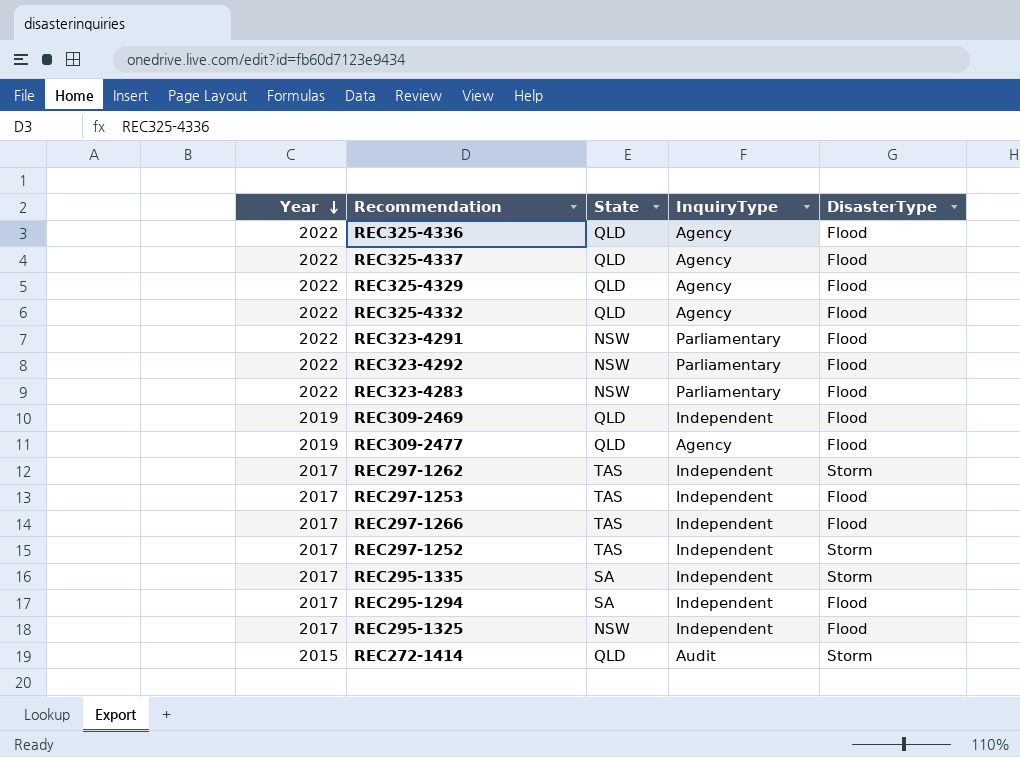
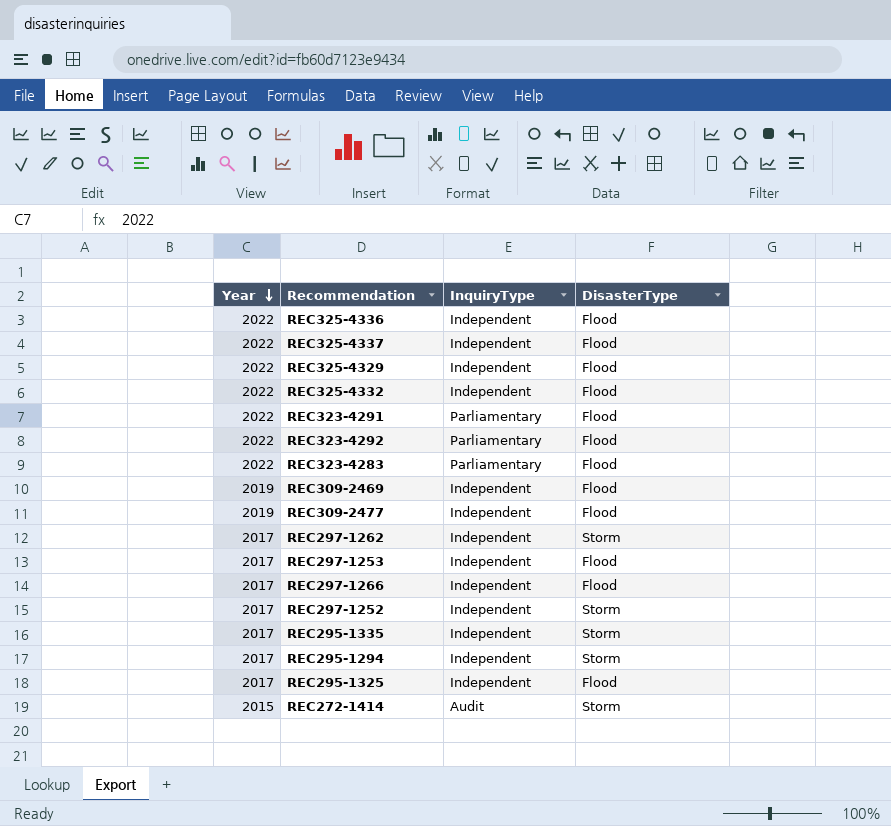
column State | position: 3 -> none
REC325-4336 | InquiryType: Agency -> Independent
REC325-4337 | InquiryType: Agency -> Independent
REC325-4329 | InquiryType: Agency -> Independent
REC325-4332 | InquiryType: Agency -> Independent
REC309-2477 | InquiryType: Agency -> Independent
REC295-1294 | DisasterType: Flood -> Storm

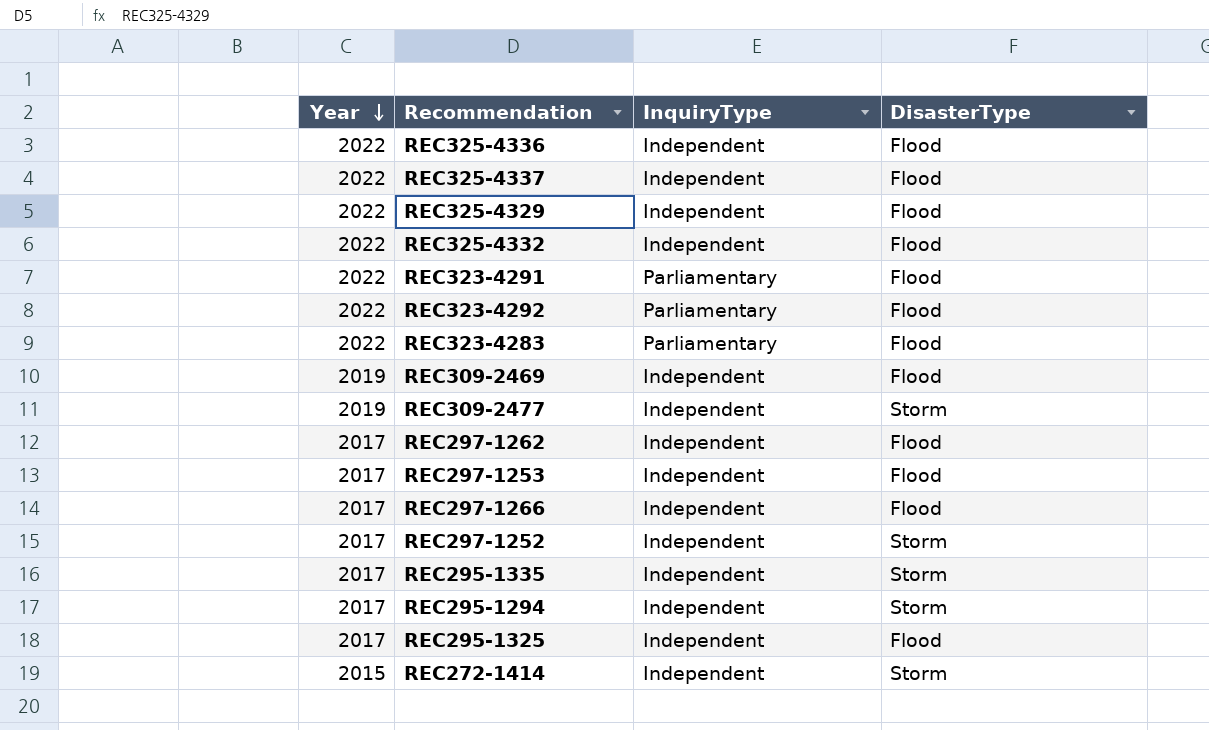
REC309-2477 | DisasterType: Flood -> Storm
REC297-1262 | DisasterType: Storm -> Flood
REC272-1414 | InquiryType: Audit -> Independent

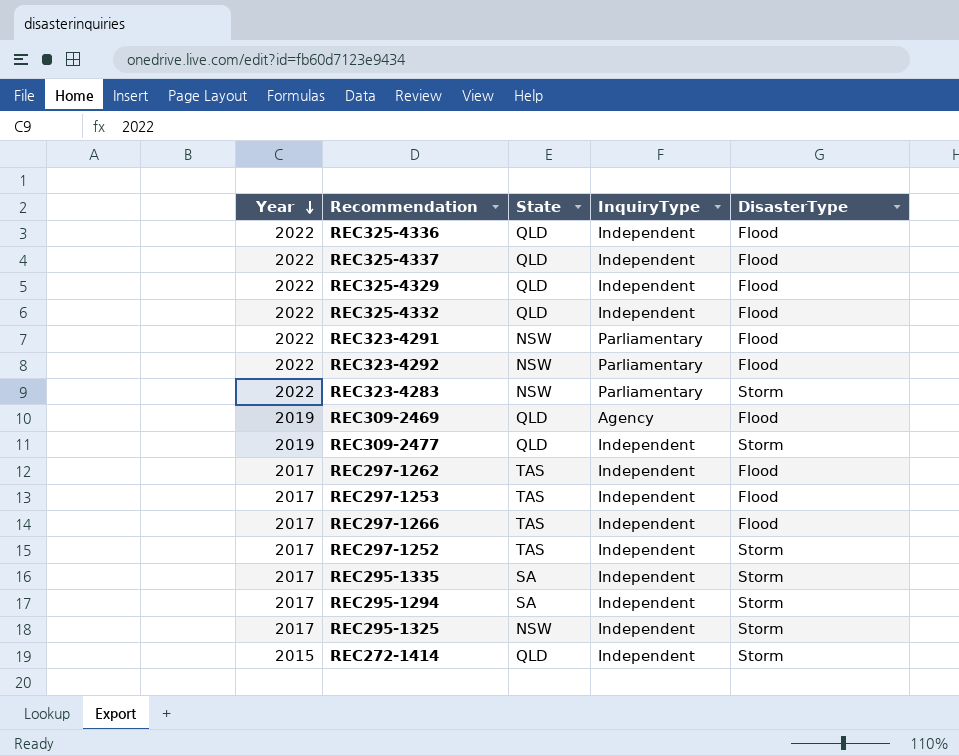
column State | position: none -> 3
REC323-4283 | DisasterType: Flood -> Storm
REC309-2469 | InquiryType: Independent -> Agency
REC295-1325 | DisasterType: Flood -> Storm

